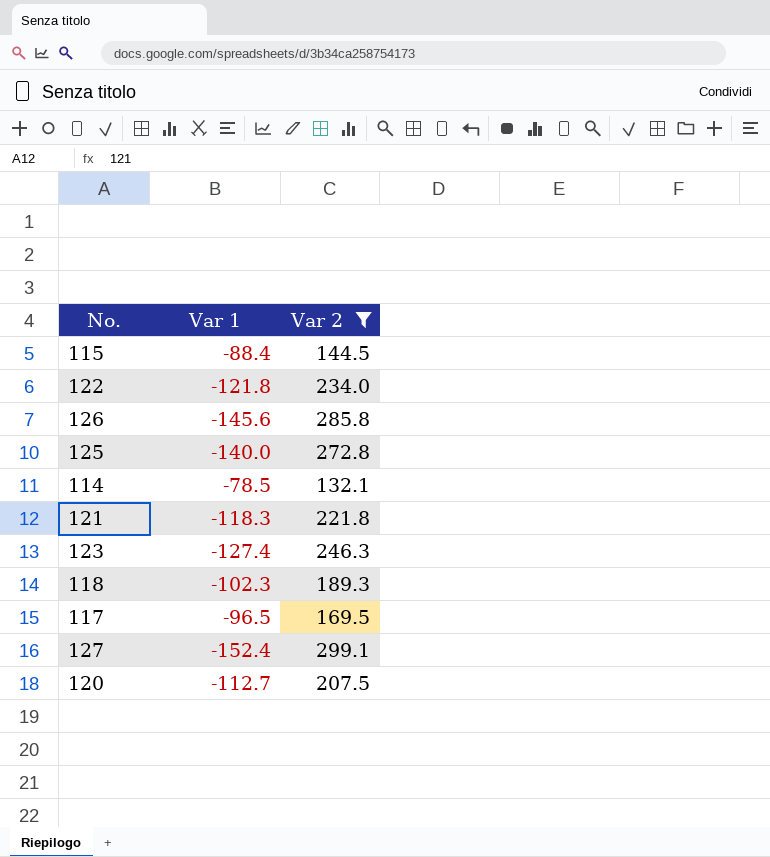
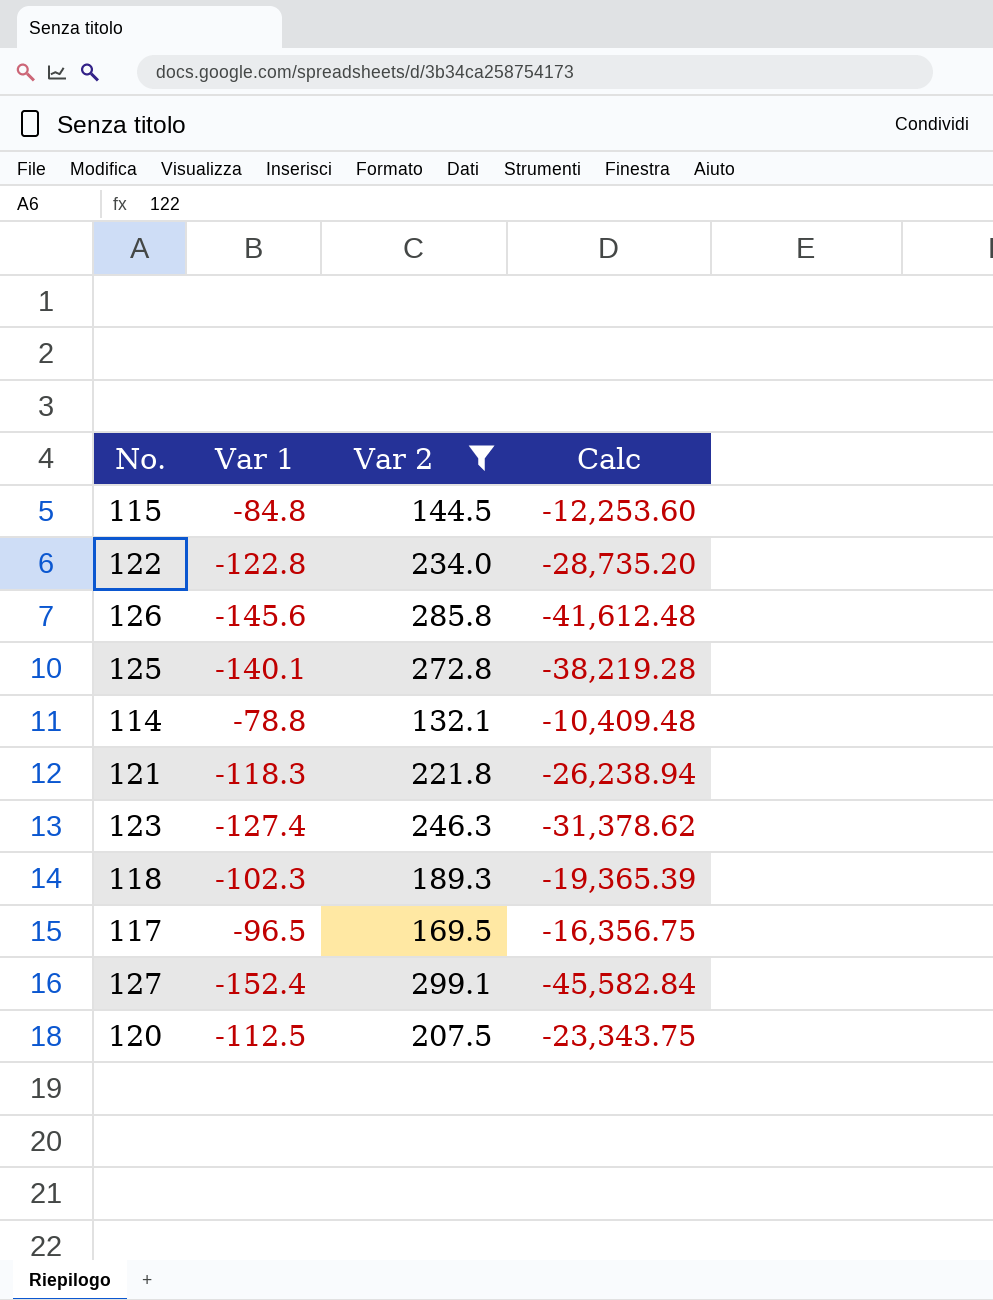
column Calc | formula: none -> [Var 1] * [Var 2]
115 | Var 1: -88.4 -> -84.8
122 | Var 1: -121.8 -> -122.8
125 | Var 1: -140.0 -> -140.1
114 | Var 1: -78.5 -> -78.8
120 | Var 1: -112.7 -> -112.5

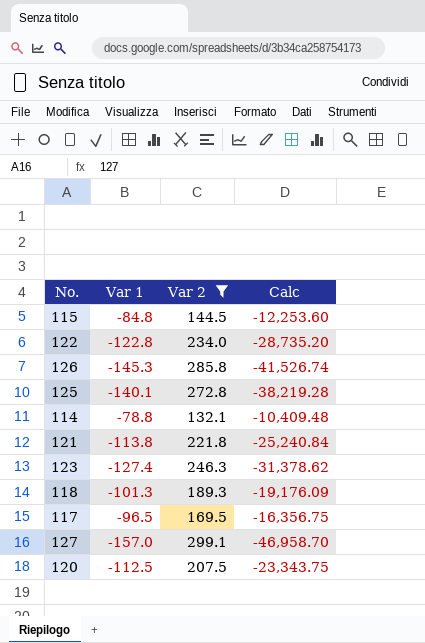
126 | Var 1: -145.6 -> -145.3
126 | Calc: -41,612.48 -> -41,526.74
121 | Var 1: -118.3 -> -113.8
121 | Calc: -26,238.94 -> -25,240.84
118 | Var 1: -102.3 -> -101.3
118 | Calc: -19,365.39 -> -19,176.09
127 | Var 1: -152.4 -> -157.0
127 | Calc: -45,582.84 -> -46,958.70

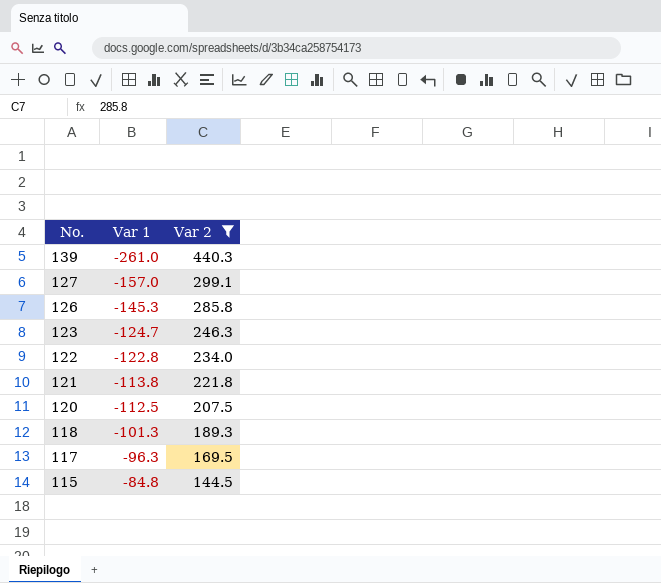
row order: none -> No. descending
column Calc | formula: [Var 1] * [Var 2] -> none
row 125: -140.1 | 272.8 | -38,219.28 -> none
row 114: -78.8 | 132.1 | -10,409.48 -> none
row 139: none -> -261.0 | 440.3
123 | Var 1: -127.4 -> -124.7
117 | Var 1: -96.5 -> -96.3

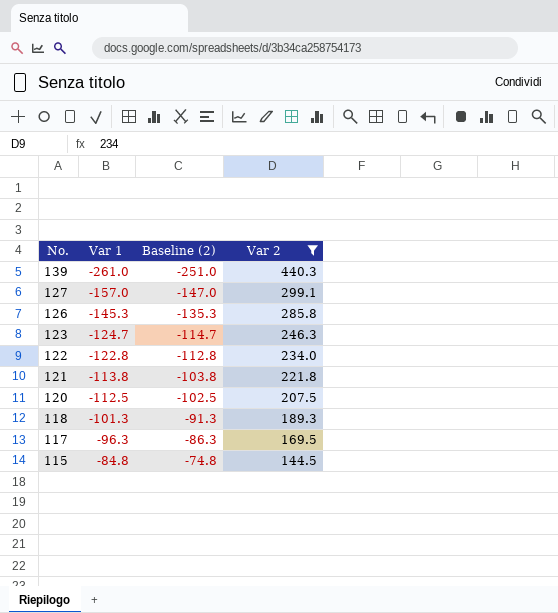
column Baseline (2) | formula: none -> [Var 1] + 10

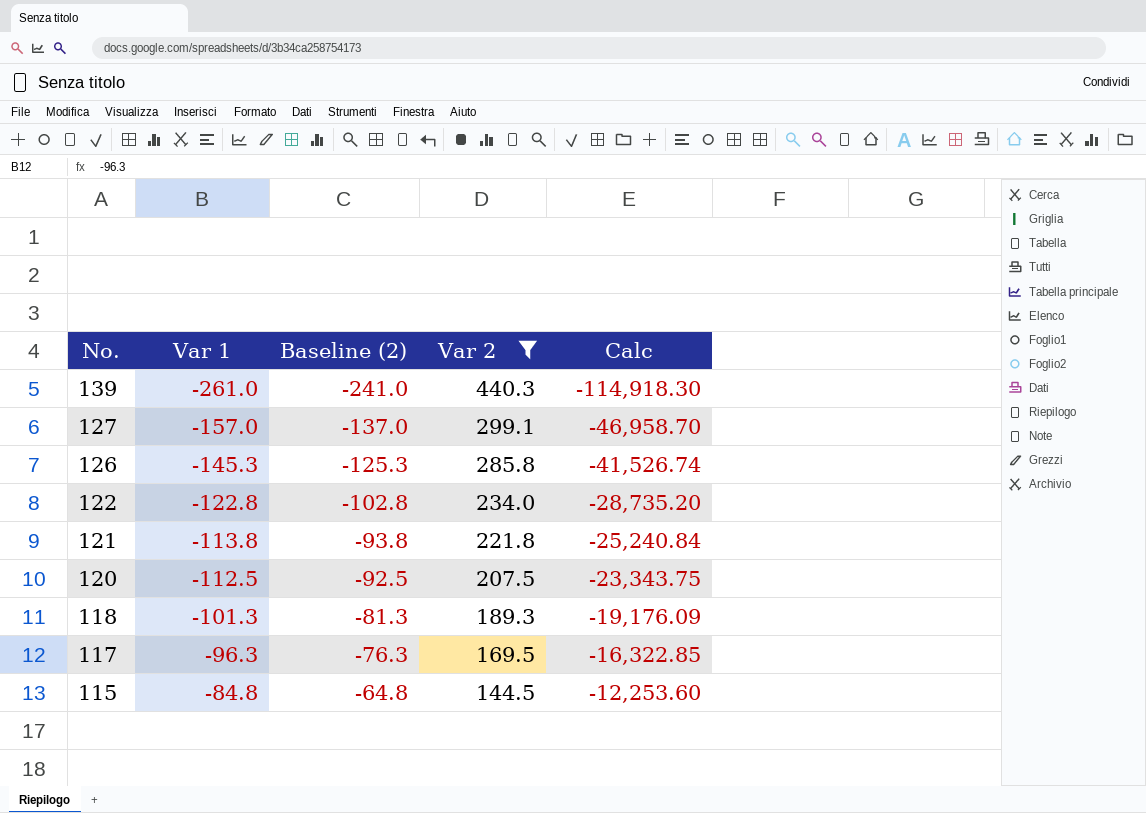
column Baseline (2) | formula: [Var 1] + 10 -> [Var 1] + 20
column Calc | formula: none -> [Var 1] * [Var 2]
row 123: -124.7 | -114.7 | 246.3 -> none

